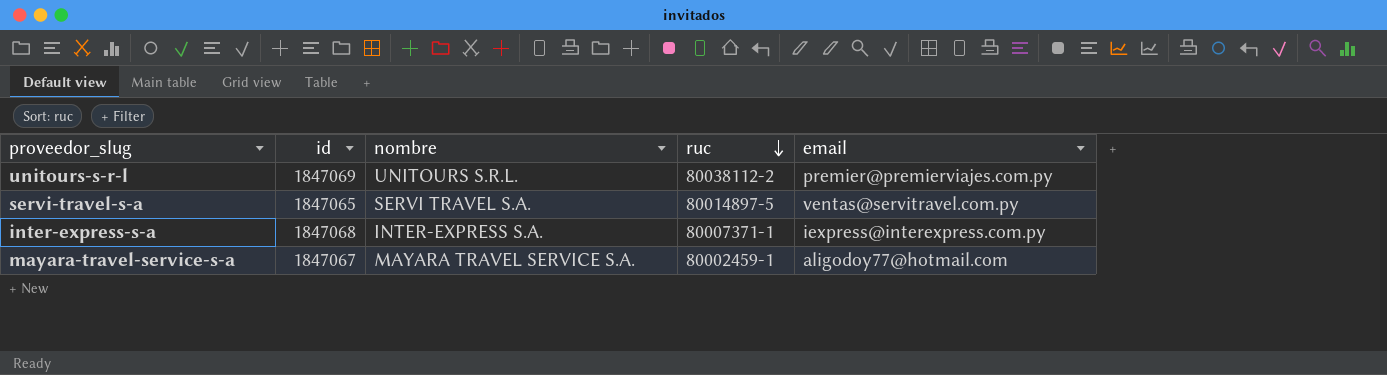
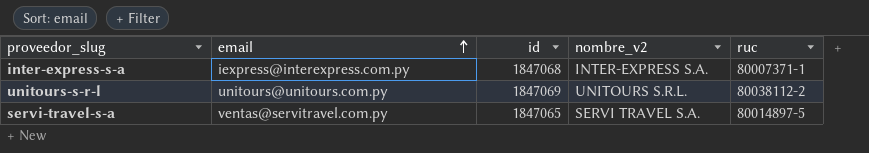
row order: ruc descending -> email ascending
column email | position: 5 -> 2
column name: nombre -> nombre_v2
row mayara-travel-service-s-a: 1847067 | MAYARA TRAVEL SERVICE S.A. | 80002459-1 | aligodoy77@hotmail.com -> none
unitours-s-r-l | email: premier@premierviajes.com.py -> unitours@unitours.com.py

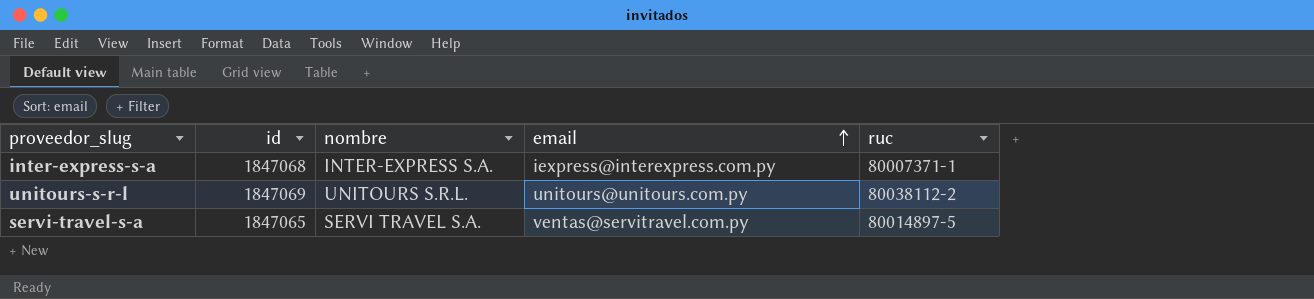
column name: nombre_v2 -> nombre
column email | position: 2 -> 4

